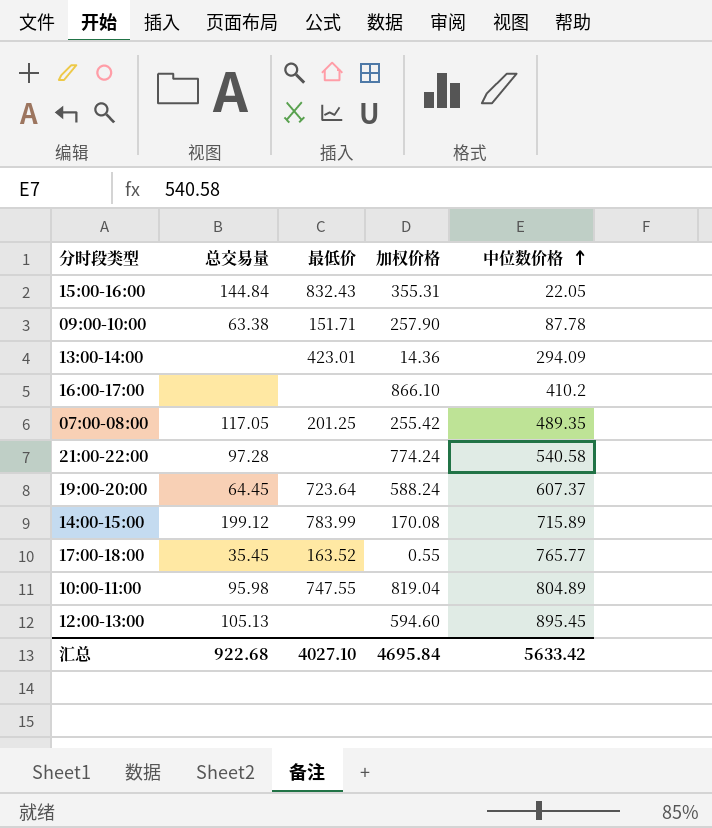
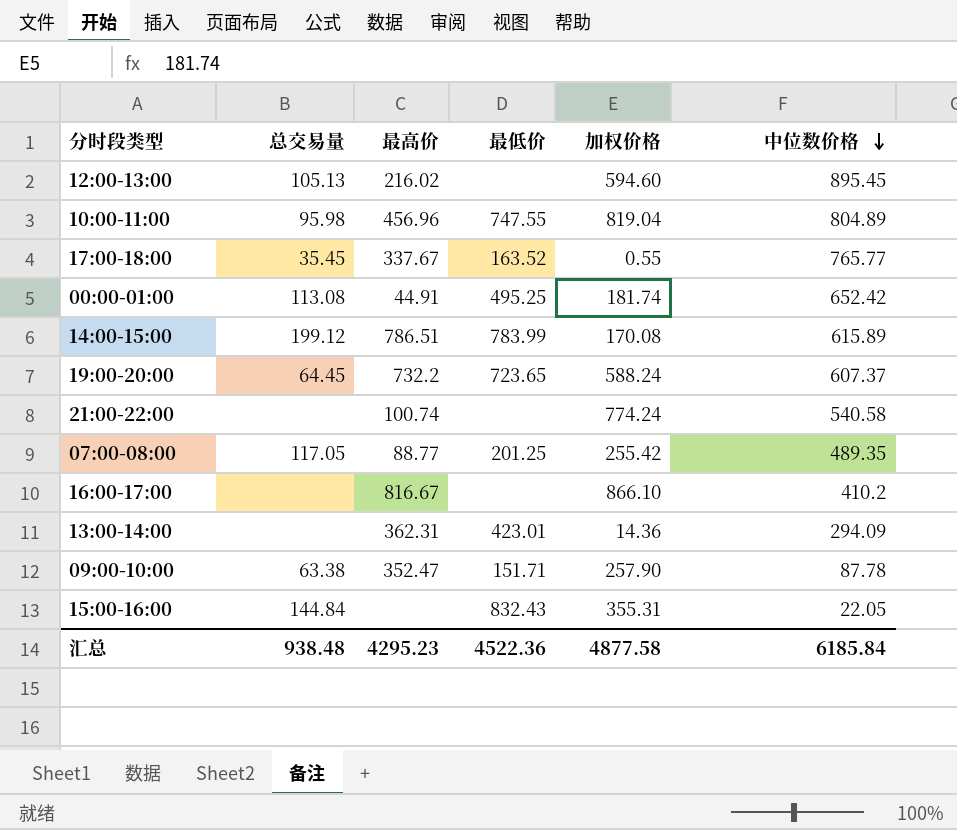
row order: 中位数价格 ascending -> 中位数价格 descending
column 最高价 | position: none -> 3
row 00:00-01:00: none -> 113.08 | 44.91 | 495.25 | 181.74 | 652.42
14:00-15:00 | 中位数价格: 715.89 -> 615.89
19:00-20:00 | 最低价: 723.64 -> 723.65
21:00-22:00 | 总交易量: 97.28 -> none
汇总 | 总交易量: 922.68 -> 938.48
汇总 | 最低价: 4027.10 -> 4522.36
汇总 | 加权价格: 4695.84 -> 4877.58
汇总 | 中位数价格: 5633.42 -> 6185.84

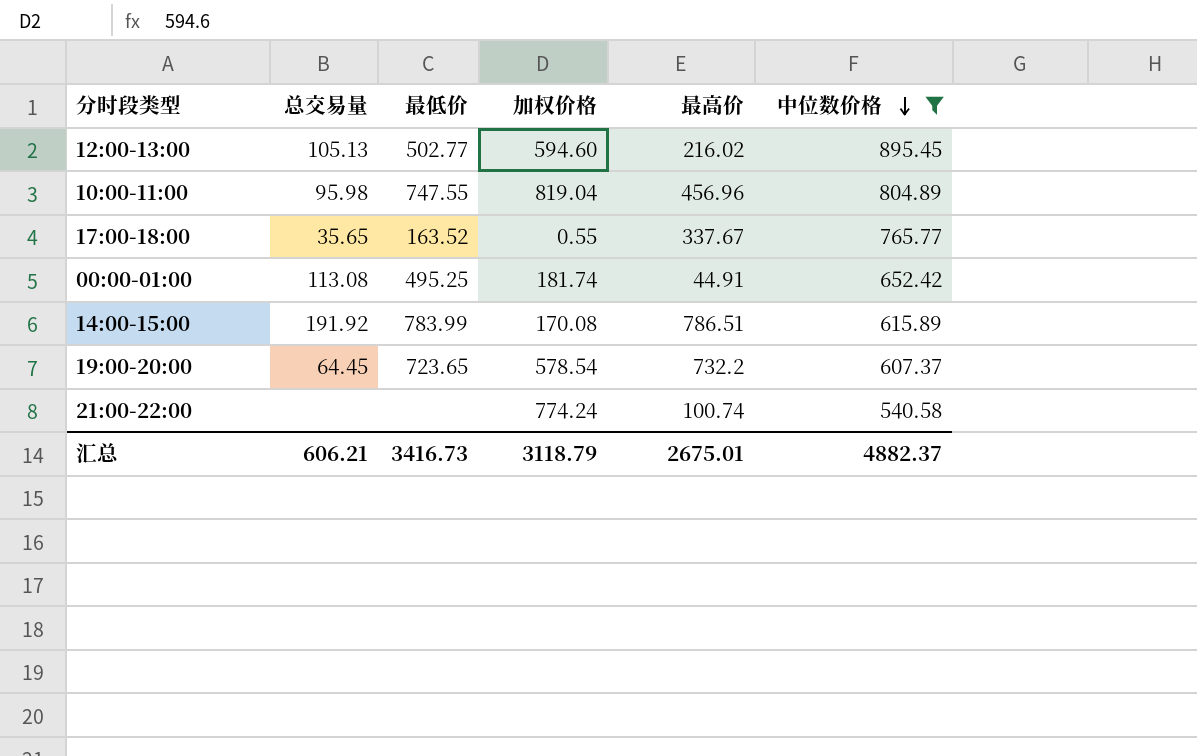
filter: none -> 中位数价格 >= 540.58
column 最高价 | position: 3 -> 5
12:00-13:00 | 最低价: none -> 502.77
17:00-18:00 | 总交易量: 35.45 -> 35.65
14:00-15:00 | 总交易量: 199.12 -> 191.92
19:00-20:00 | 加权价格: 588.24 -> 578.54
汇总 | 总交易量: 938.48 -> 606.21
汇总 | 最低价: 4522.36 -> 3416.73
汇总 | 加权价格: 4877.58 -> 3118.79
汇总 | 最高价: 4295.23 -> 2675.01
汇总 | 中位数价格: 6185.84 -> 4882.37

